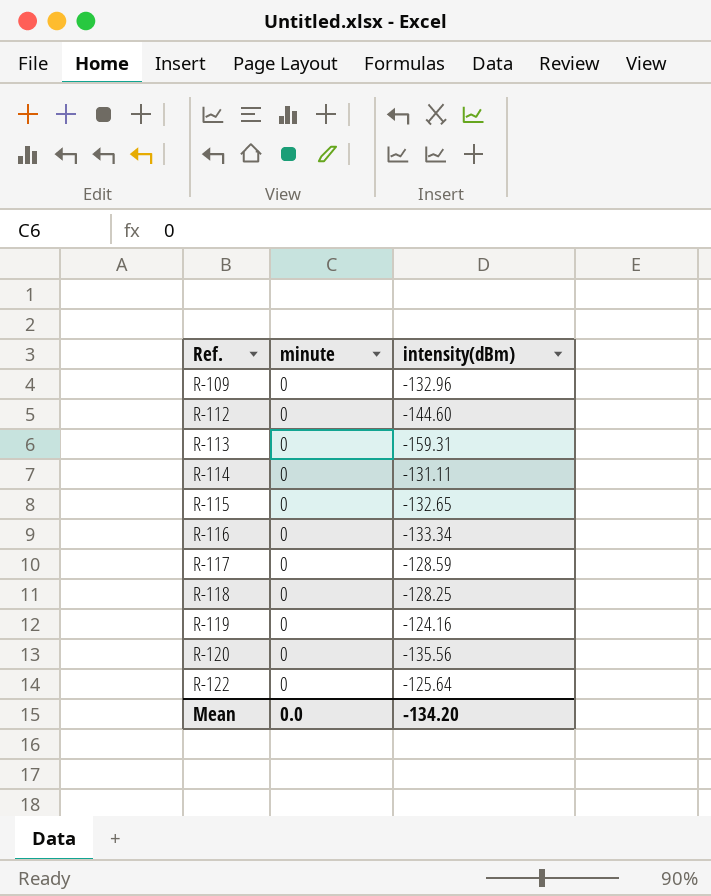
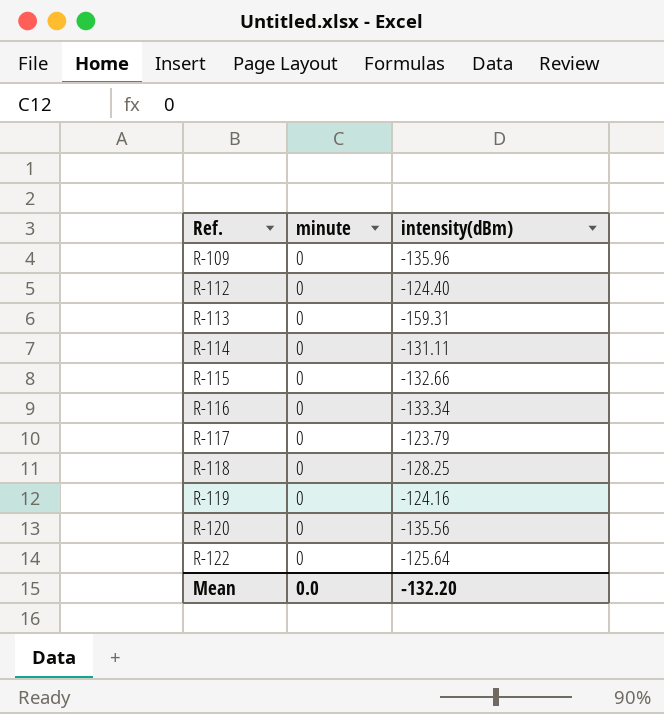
R-109 | intensity(dBm): -132.96 -> -135.96
R-112 | intensity(dBm): -144.60 -> -124.40
R-115 | intensity(dBm): -132.65 -> -132.66
R-117 | intensity(dBm): -128.59 -> -123.79
Mean | intensity(dBm): -134.20 -> -132.20

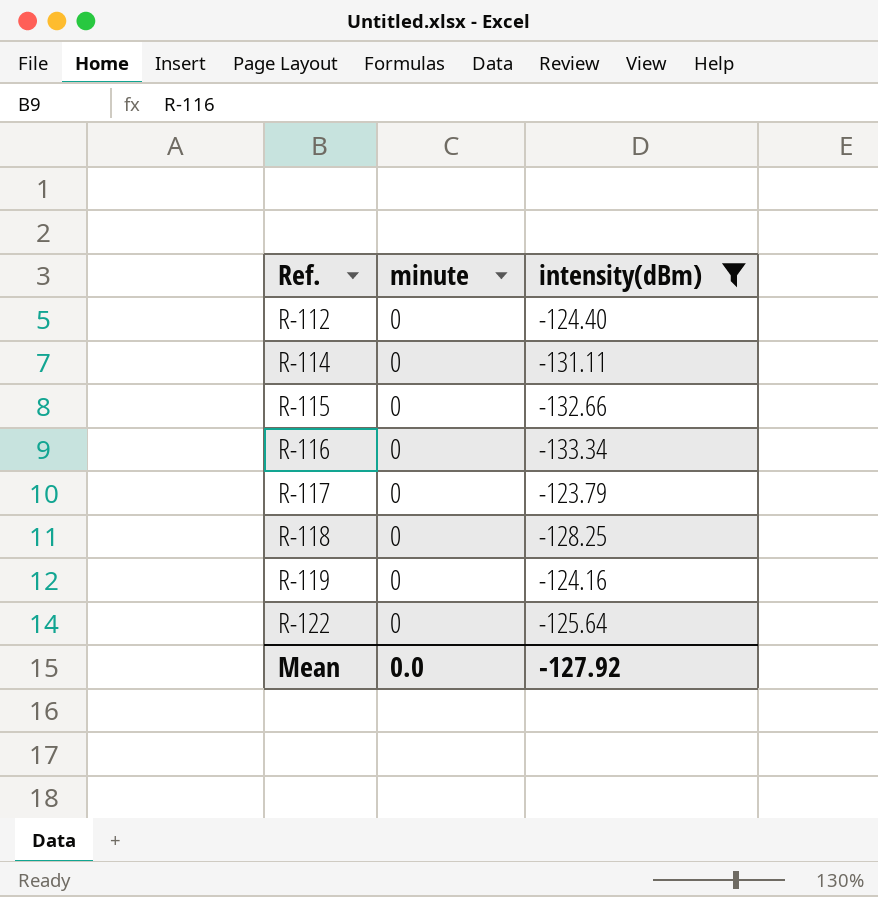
filter: none -> intensity(dBm) >= -133.34
Mean | intensity(dBm): -132.20 -> -127.92

